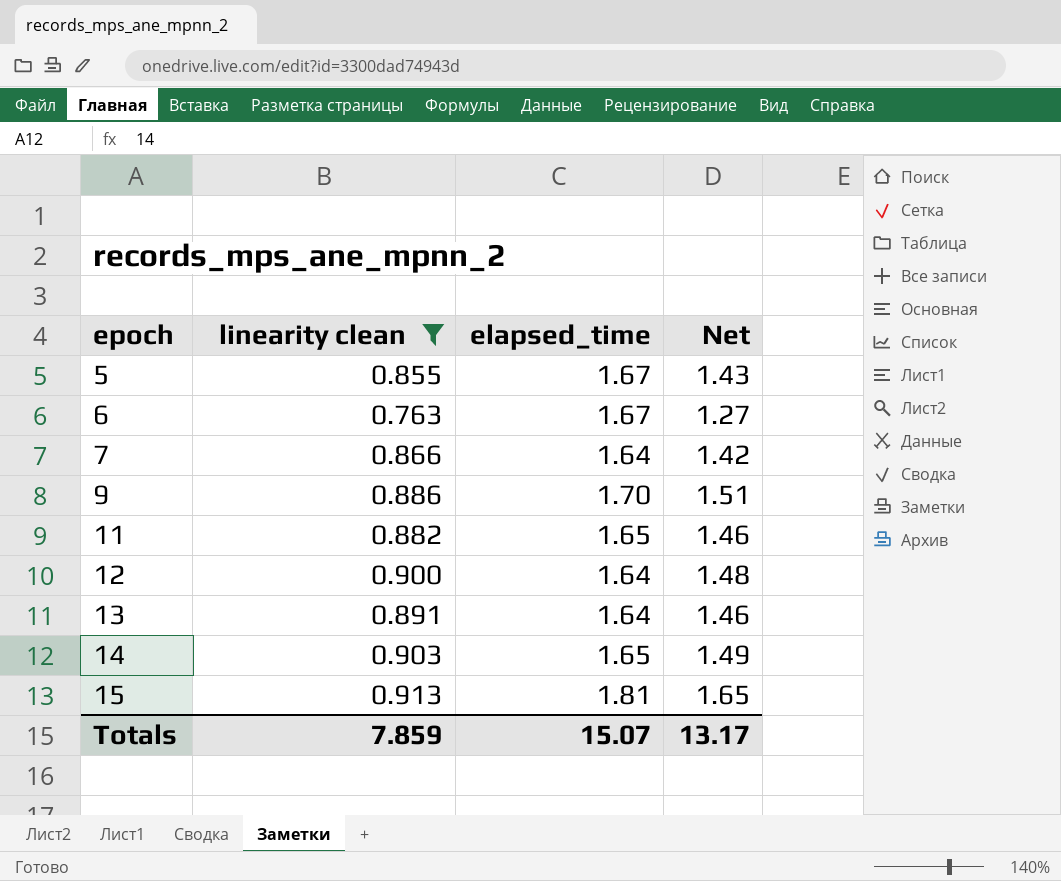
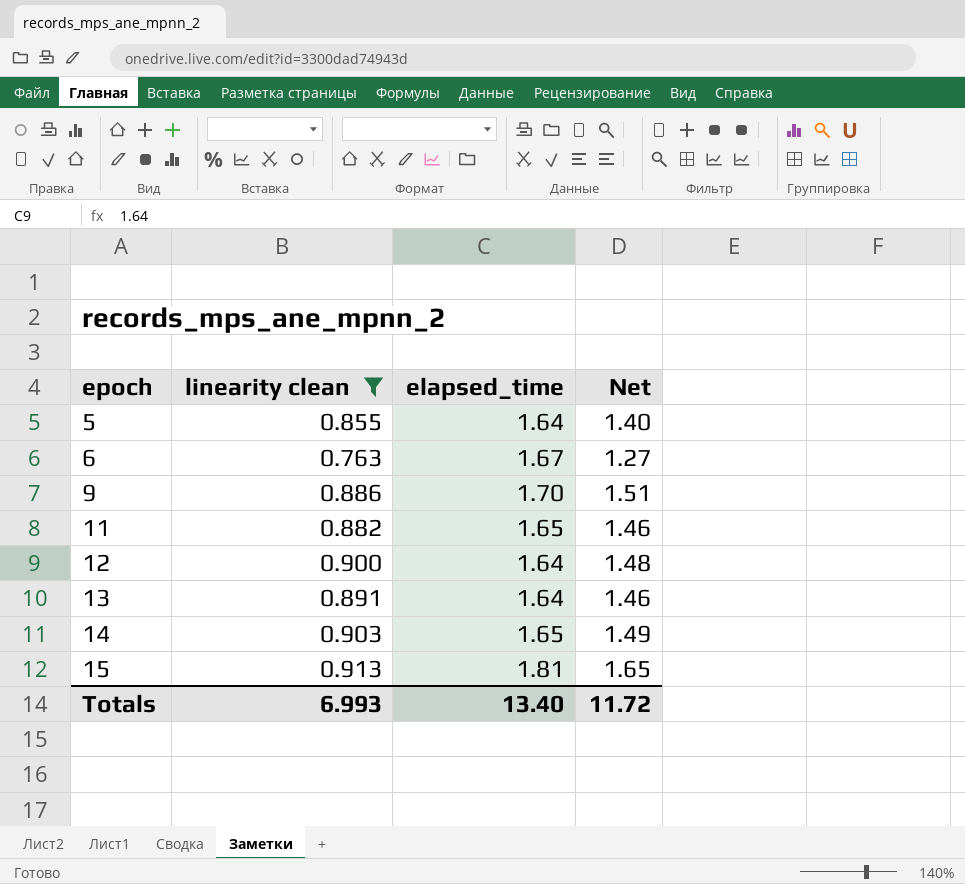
row 7: 0.866 | 1.64 | 1.42 -> none
5 | elapsed_time: 1.67 -> 1.64
5 | Net: 1.43 -> 1.40
Totals | linearity clean: 7.859 -> 6.993
Totals | elapsed_time: 15.07 -> 13.40
Totals | Net: 13.17 -> 11.72

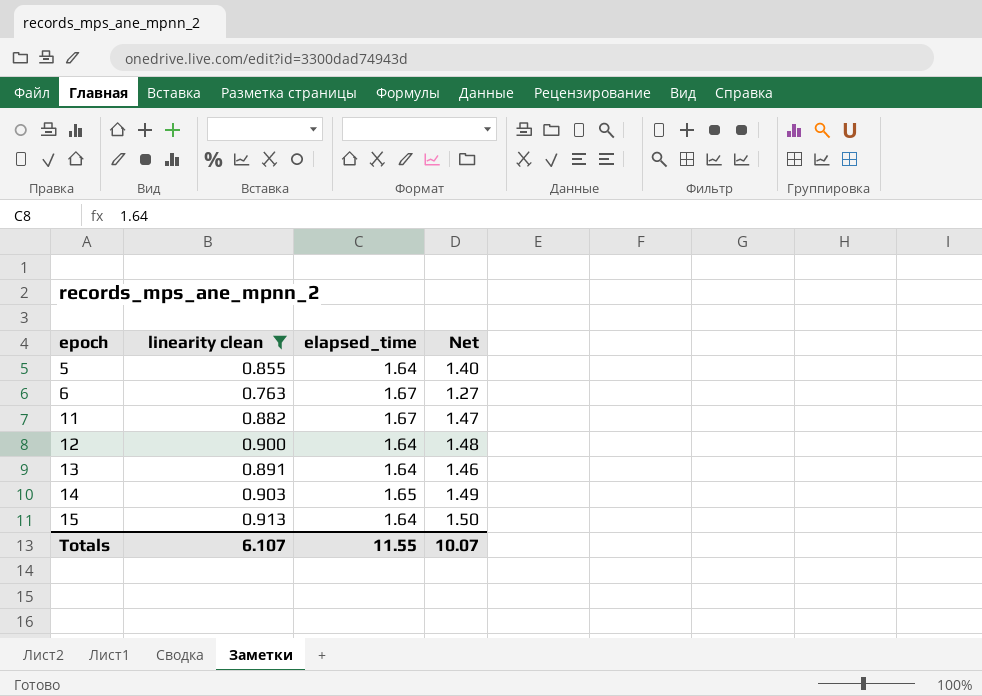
row 9: 0.886 | 1.70 | 1.51 -> none
11 | elapsed_time: 1.65 -> 1.67
11 | Net: 1.46 -> 1.47
15 | elapsed_time: 1.81 -> 1.64
15 | Net: 1.65 -> 1.50
Totals | linearity clean: 6.993 -> 6.107
Totals | elapsed_time: 13.40 -> 11.55
Totals | Net: 11.72 -> 10.07

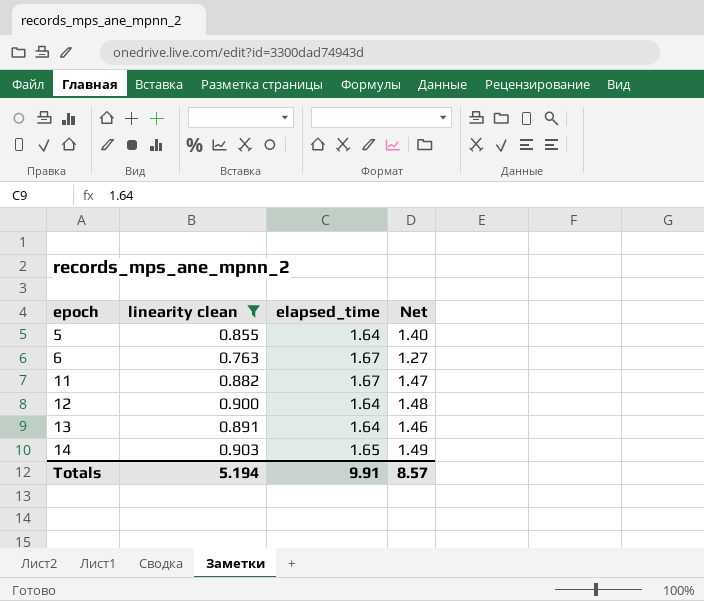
row 15: 0.913 | 1.64 | 1.50 -> none
Totals | linearity clean: 6.107 -> 5.194
Totals | elapsed_time: 11.55 -> 9.91
Totals | Net: 10.07 -> 8.57

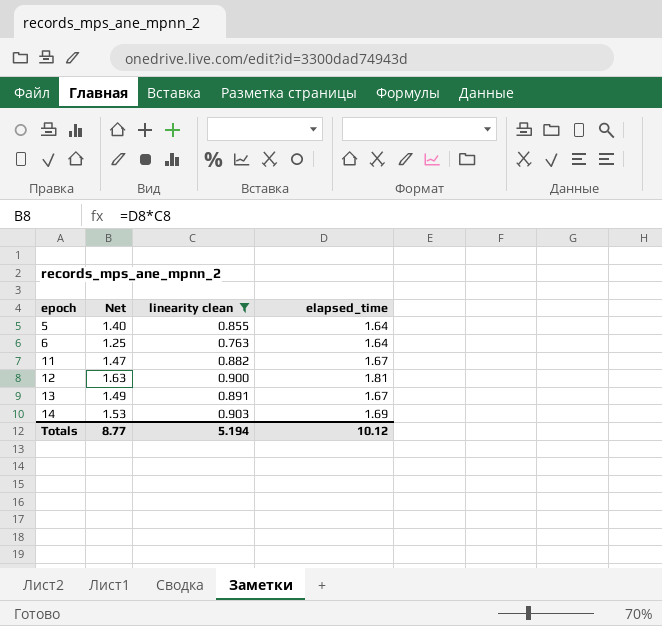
column Net | position: 4 -> 2
6 | Net: 1.27 -> 1.25
6 | elapsed_time: 1.67 -> 1.64
12 | Net: 1.48 -> 1.63
12 | elapsed_time: 1.64 -> 1.81
13 | Net: 1.46 -> 1.49
13 | elapsed_time: 1.64 -> 1.67
14 | Net: 1.49 -> 1.53
14 | elapsed_time: 1.65 -> 1.69
Totals | Net: 8.57 -> 8.77
Totals | elapsed_time: 9.91 -> 10.12

